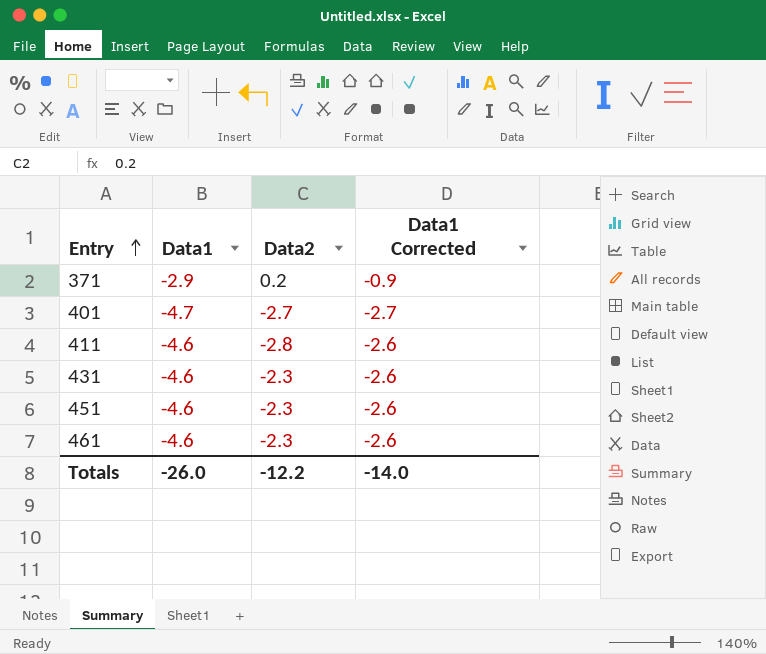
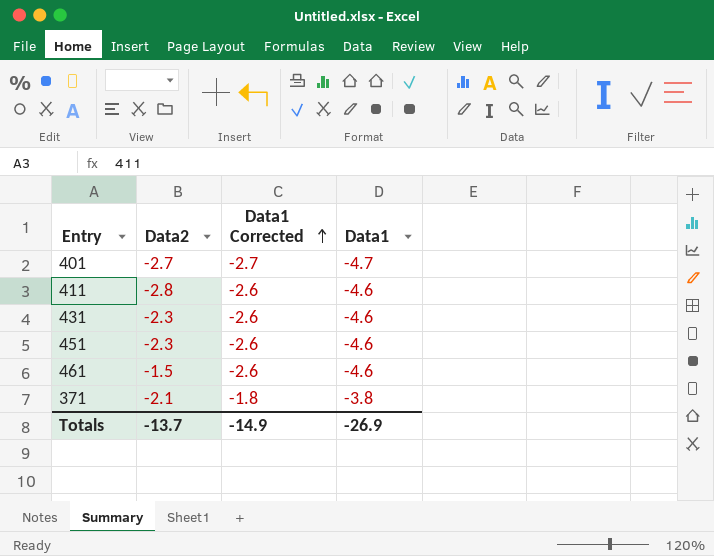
row order: Entry ascending -> Data1 Corrected ascending
column Data1 | position: 2 -> 4
461 | Data2: -2.3 -> -1.5
371 | Data2: 0.2 -> -2.1
371 | Data1 Corrected: -0.9 -> -1.8
371 | Data1: -2.9 -> -3.8
Totals | Data2: -12.2 -> -13.7
Totals | Data1 Corrected: -14.0 -> -14.9
Totals | Data1: -26.0 -> -26.9

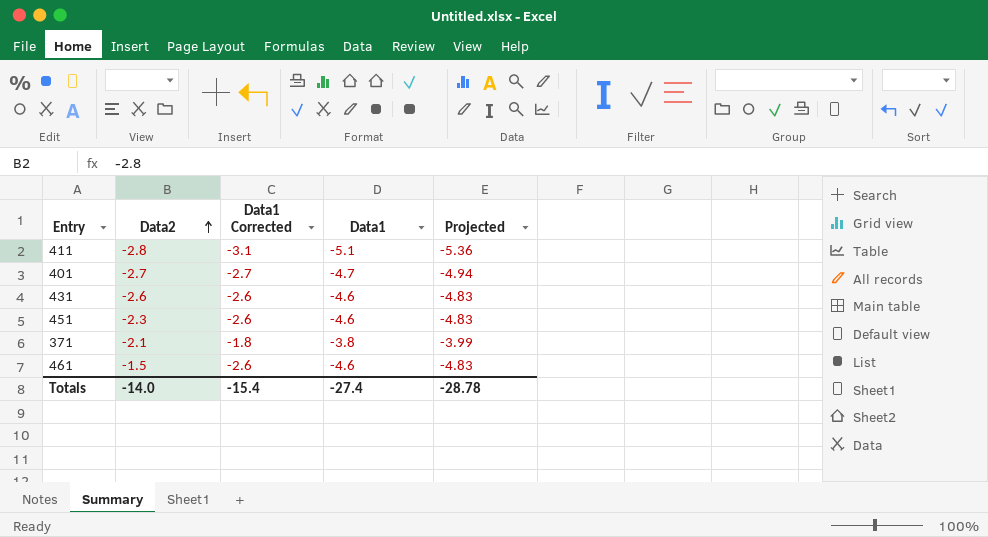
row order: Data1 Corrected ascending -> Data2 ascending
column Projected | formula: none -> [Data1] * 1.05
411 | Data1 Corrected: -2.6 -> -3.1
411 | Data1: -4.6 -> -5.1
431 | Data2: -2.3 -> -2.6
Totals | Data2: -13.7 -> -14.0
Totals | Data1 Corrected: -14.9 -> -15.4
Totals | Data1: -26.9 -> -27.4

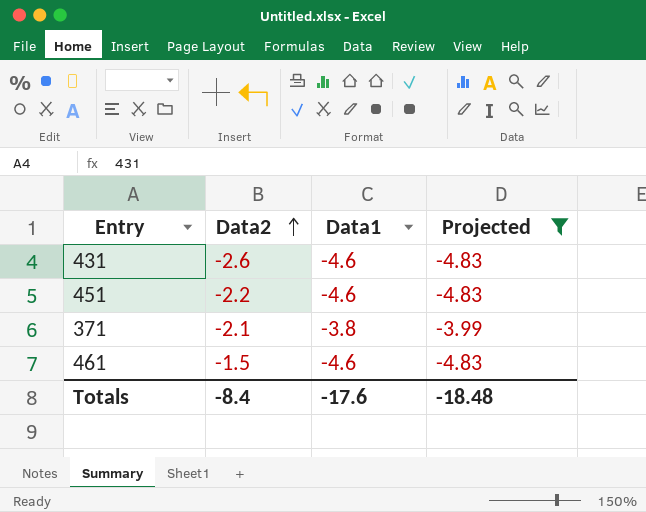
filter: none -> Projected >= -4.83
column Data1 Corrected | formula: [Data1] + 2 -> none
451 | Data2: -2.3 -> -2.2
Totals | Data2: -14.0 -> -8.4
Totals | Data1: -27.4 -> -17.6
Totals | Projected: -28.78 -> -18.48

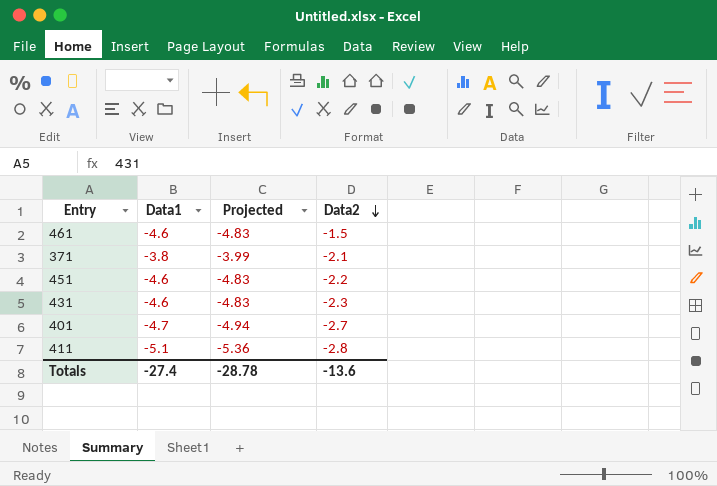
filter: Projected >= -4.83 -> none
row order: Data2 ascending -> Data2 descending
column Data2 | position: 2 -> 4
431 | Data2: -2.6 -> -2.3
Totals | Data1: -17.6 -> -27.4
Totals | Projected: -18.48 -> -28.78
Totals | Data2: -8.4 -> -13.6

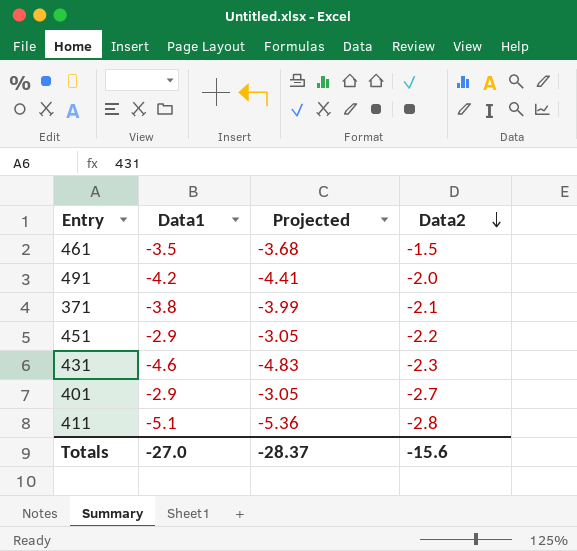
461 | Data1: -4.6 -> -3.5
461 | Projected: -4.83 -> -3.68
row 491: none -> -4.2 | -4.41 | -2.0
451 | Data1: -4.6 -> -2.9
451 | Projected: -4.83 -> -3.05
401 | Data1: -4.7 -> -2.9
401 | Projected: -4.94 -> -3.05
Totals | Data1: -27.4 -> -27.0
Totals | Projected: -28.78 -> -28.37
Totals | Data2: -13.6 -> -15.6

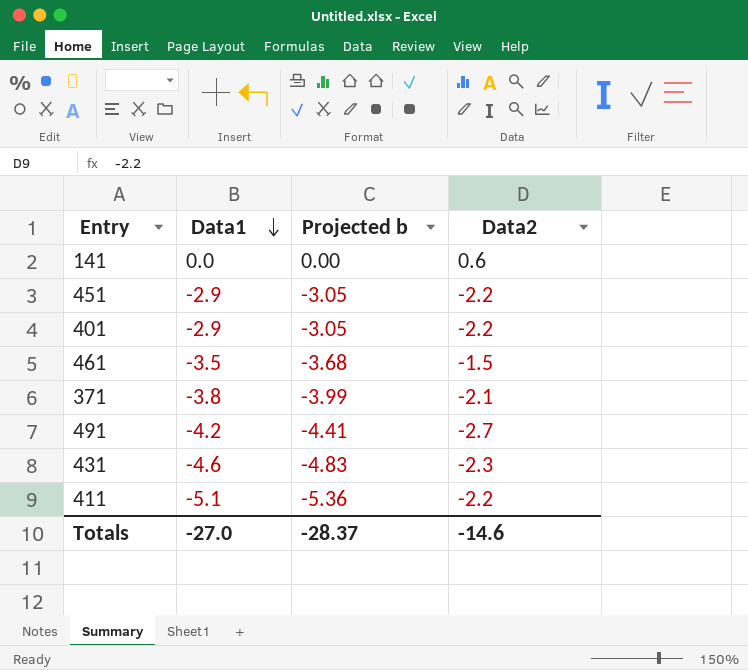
row order: Data2 descending -> Data1 descending
column name: Projected -> Projected b
row 141: none -> 0.0 | 0.00 | 0.6
401 | Data2: -2.7 -> -2.2
491 | Data2: -2.0 -> -2.7
411 | Data2: -2.8 -> -2.2
Totals | Data2: -15.6 -> -14.6

